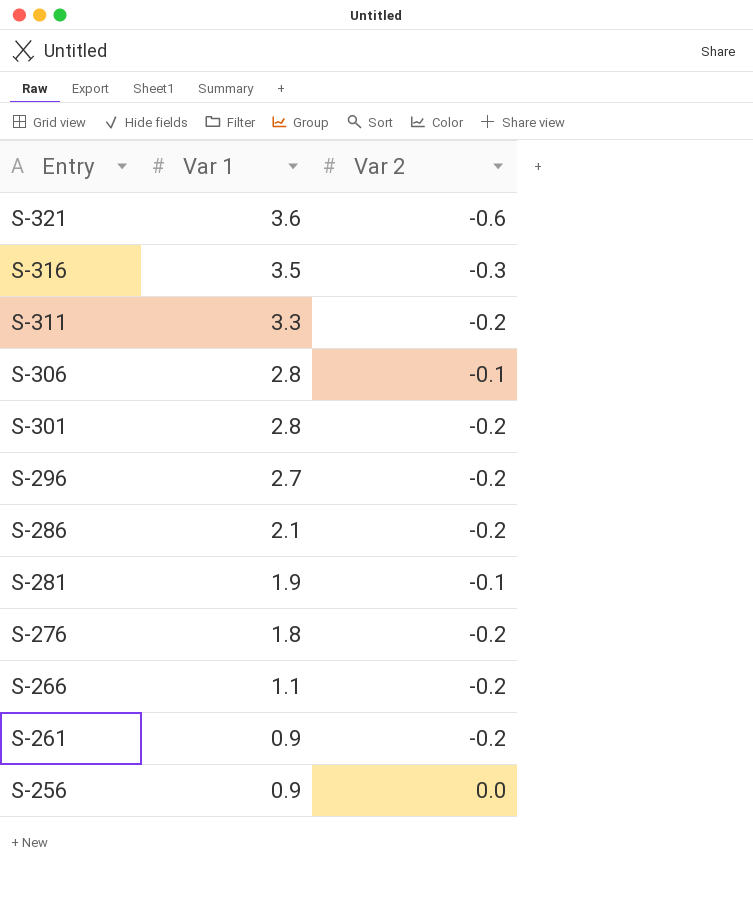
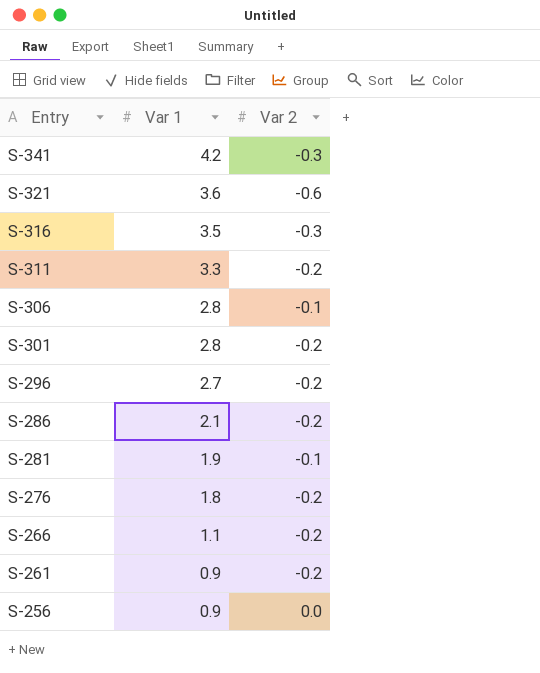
row S-341: none -> 4.2 | -0.3

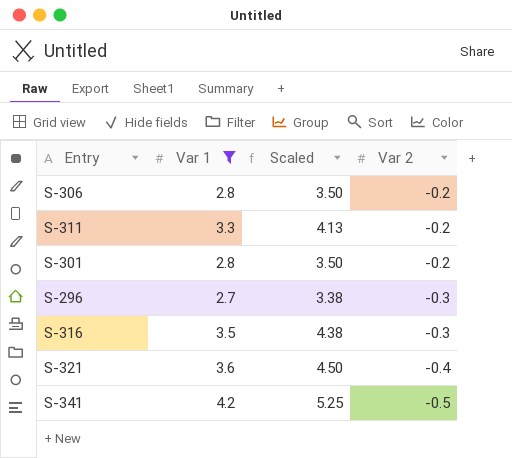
filter: none -> Var 1 >= 2.7
row order: Entry descending -> Var 2 descending
column Scaled | formula: none -> [Var 1] * 1.25
S-306 | Var 2: -0.1 -> -0.2
S-296 | Var 2: -0.2 -> -0.3
S-321 | Var 2: -0.6 -> -0.4
S-341 | Var 2: -0.3 -> -0.5

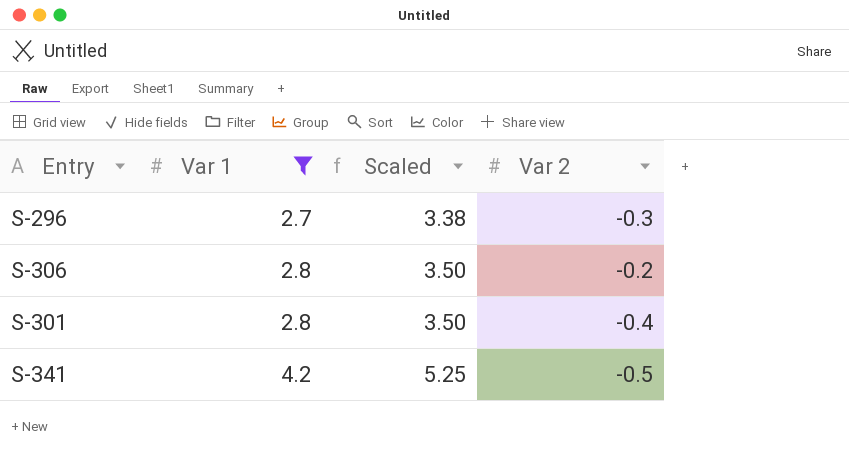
row order: Var 2 descending -> Var 1 ascending
row S-311: 3.3 | 4.13 | -0.2 -> none
row S-316: 3.5 | 4.38 | -0.3 -> none
row S-321: 3.6 | 4.50 | -0.4 -> none
S-301 | Var 2: -0.2 -> -0.4

